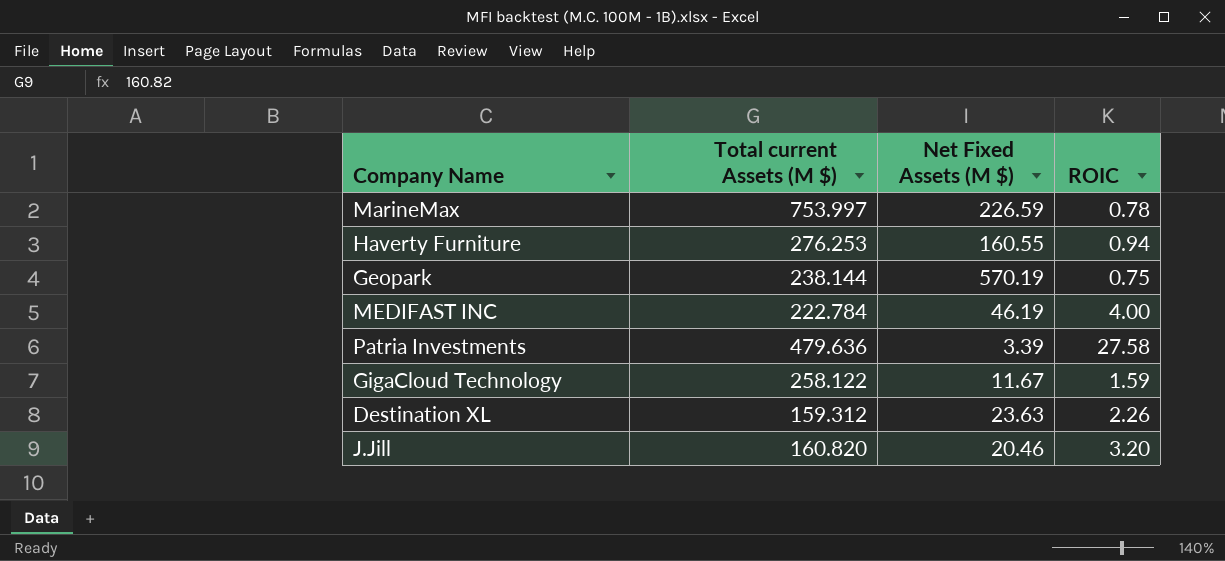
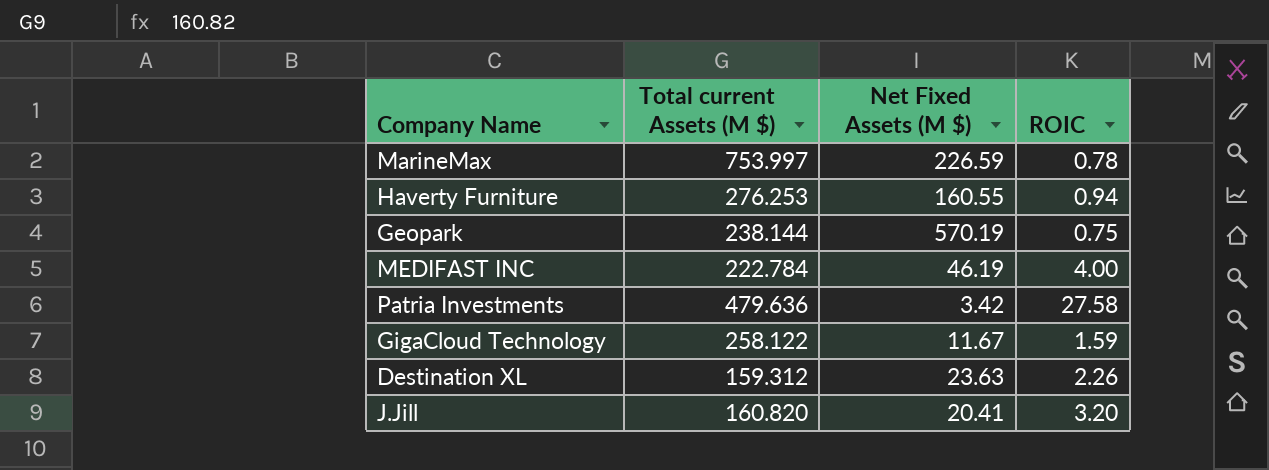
Patria Investments | Net Fixed Assets (M $): 3.39 -> 3.42
J.Jill | Net Fixed Assets (M $): 20.46 -> 20.41

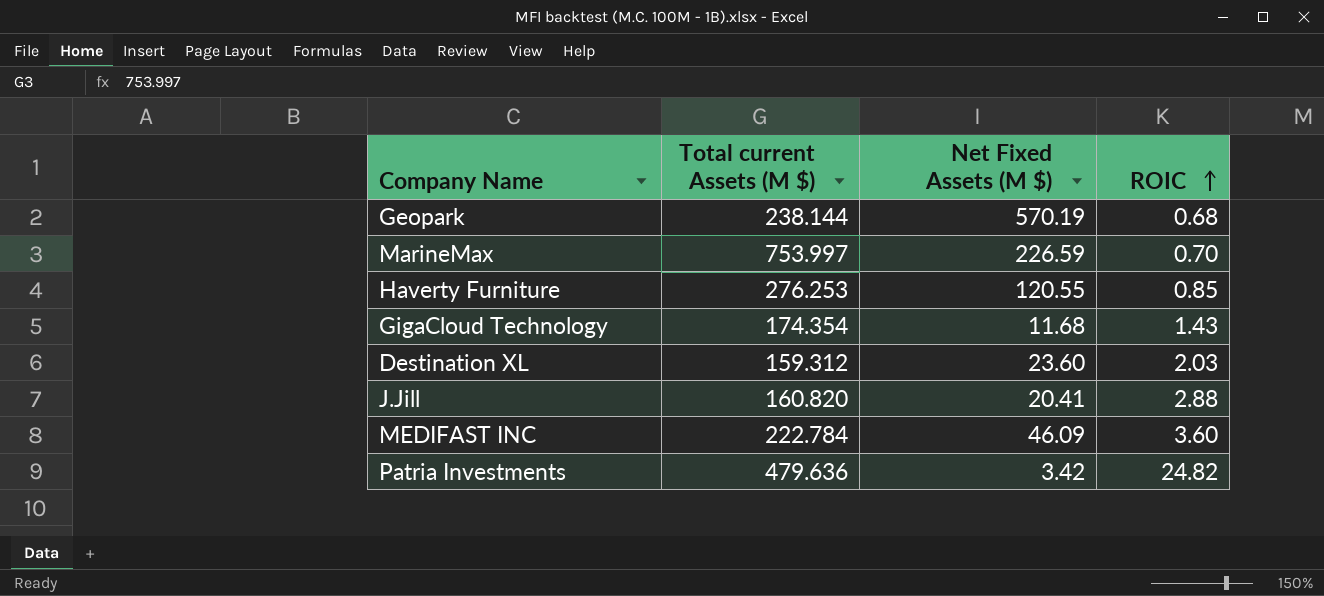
row order: none -> ROIC ascending
Geopark | ROIC: 0.75 -> 0.68
MarineMax | ROIC: 0.78 -> 0.70
Haverty Furniture | Net Fixed Assets (M $): 160.55 -> 120.55
Haverty Furniture | ROIC: 0.94 -> 0.85
GigaCloud Technology | Total current Assets (M $): 258.122 -> 174.354
GigaCloud Technology | Net Fixed Assets (M $): 11.67 -> 11.68
GigaCloud Technology | ROIC: 1.59 -> 1.43
Destination XL | Net Fixed Assets (M $): 23.63 -> 23.60
Destination XL | ROIC: 2.26 -> 2.03
J.Jill | ROIC: 3.20 -> 2.88
MEDIFAST INC | Net Fixed Assets (M $): 46.19 -> 46.09
MEDIFAST INC | ROIC: 4.00 -> 3.60
Patria Investments | ROIC: 27.58 -> 24.82

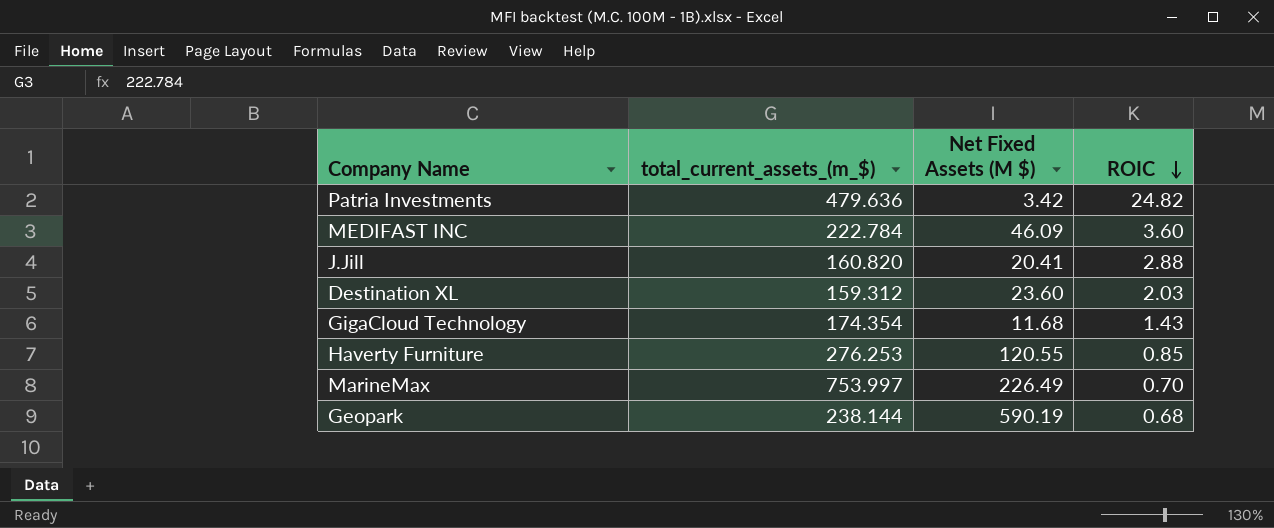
row order: ROIC ascending -> ROIC descending
column name: Total current Assets (M $) -> total_current_assets_(m_$)
MarineMax | Net Fixed Assets (M $): 226.59 -> 226.49
Geopark | Net Fixed Assets (M $): 570.19 -> 590.19

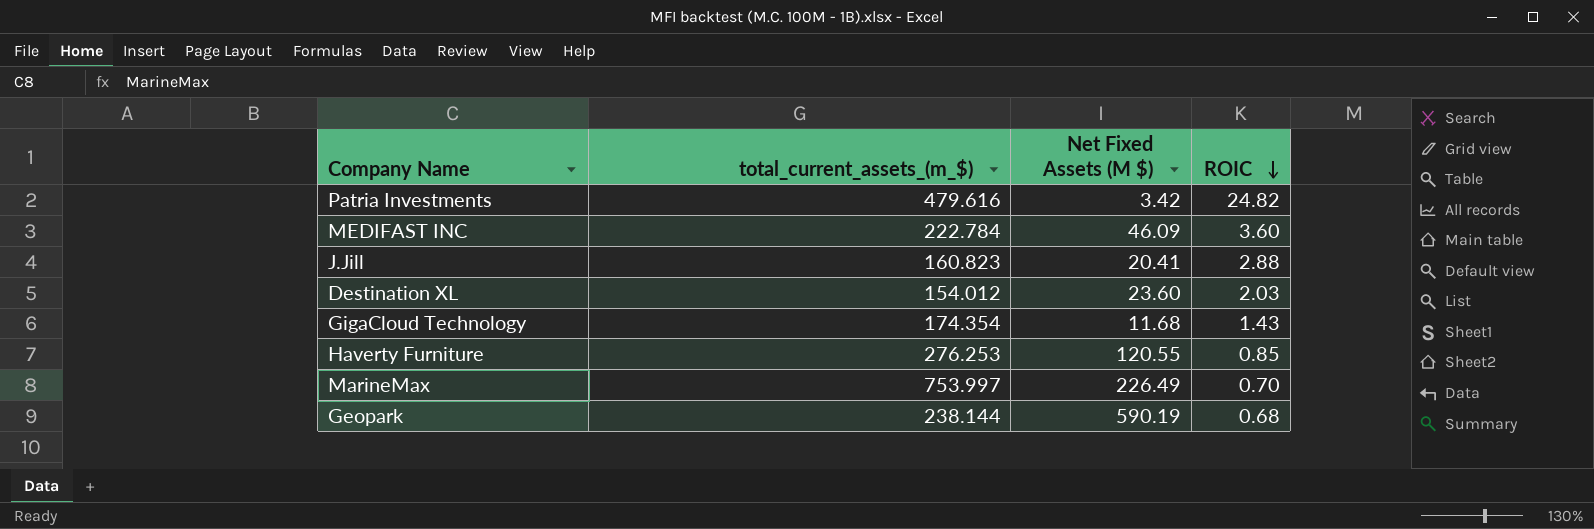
Patria Investments | total_current_assets_(m_$): 479.636 -> 479.616
J.Jill | total_current_assets_(m_$): 160.820 -> 160.823
Destination XL | total_current_assets_(m_$): 159.312 -> 154.012

